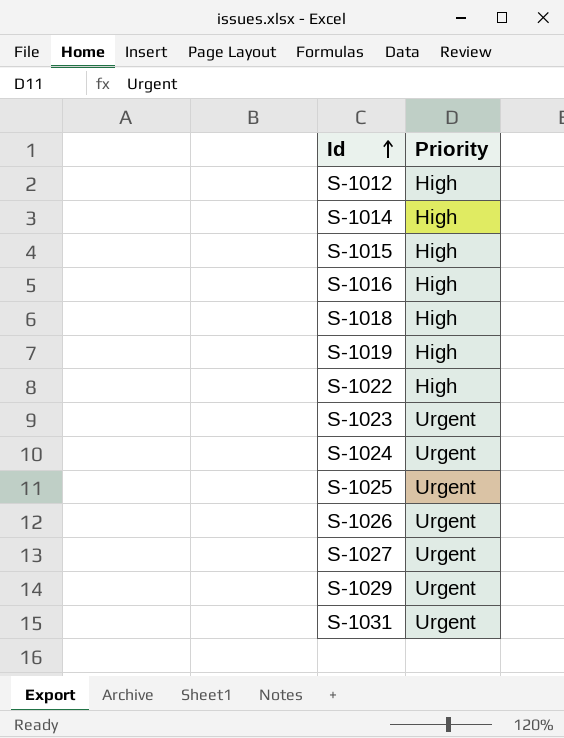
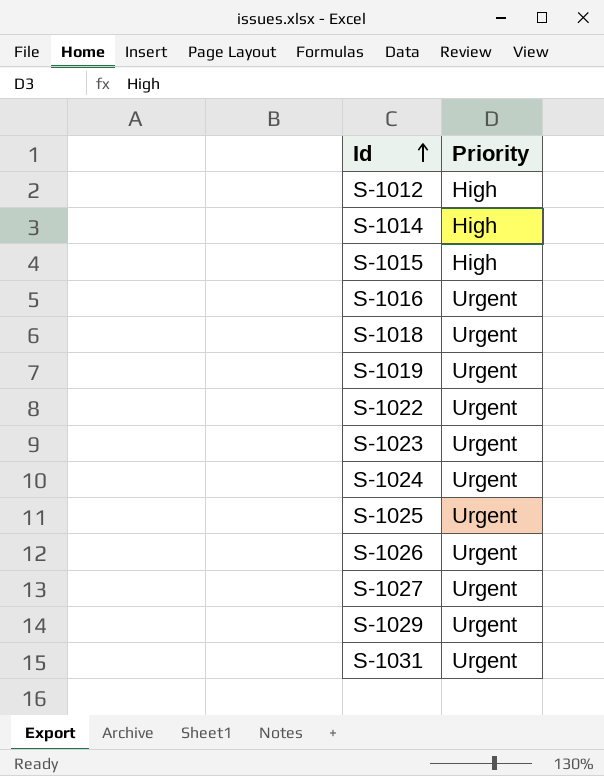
S-1016 | Priority: High -> Urgent
S-1018 | Priority: High -> Urgent
S-1019 | Priority: High -> Urgent
S-1022 | Priority: High -> Urgent

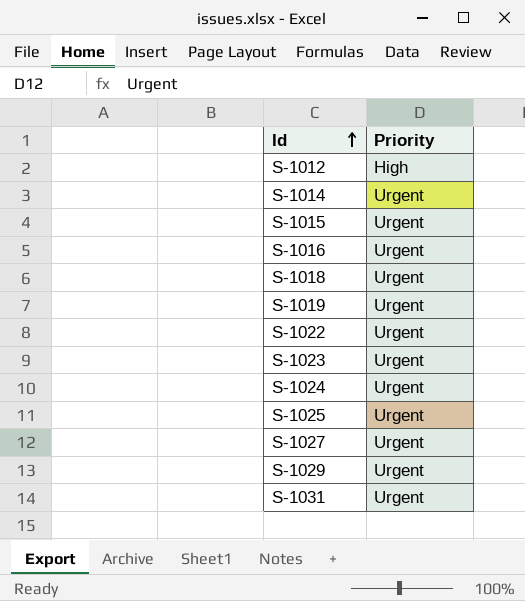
row S-1026: Urgent -> none
S-1014 | Priority: High -> Urgent
S-1015 | Priority: High -> Urgent

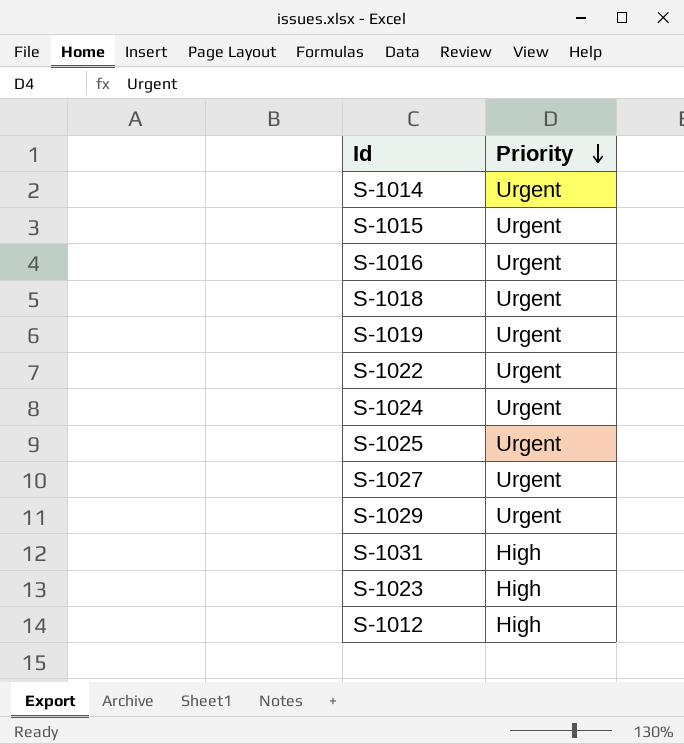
row order: Id ascending -> Priority descending
S-1031 | Priority: Urgent -> High
S-1023 | Priority: Urgent -> High

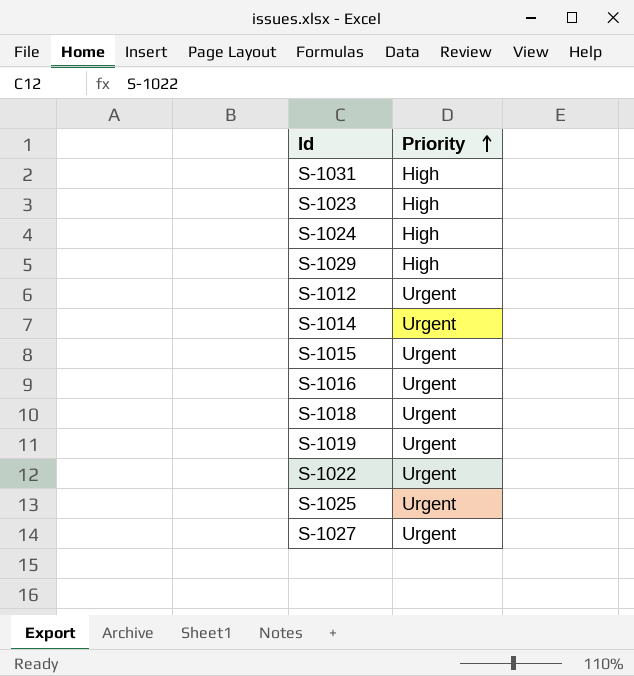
row order: Priority descending -> Priority ascending
S-1024 | Priority: Urgent -> High
S-1029 | Priority: Urgent -> High
S-1012 | Priority: High -> Urgent

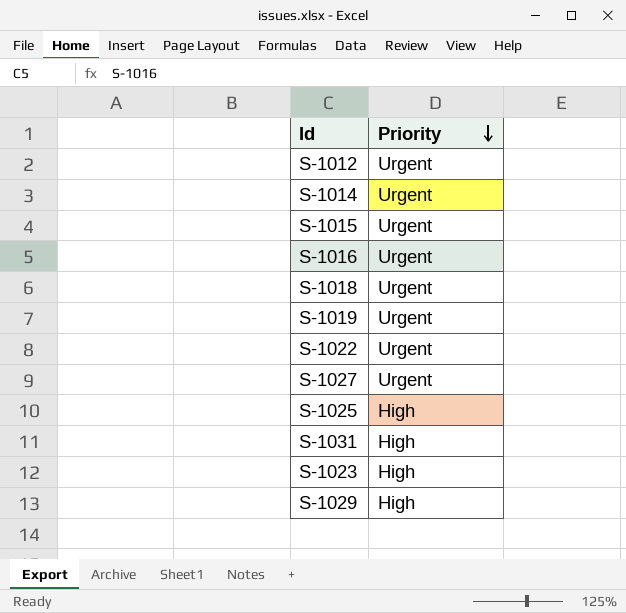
row order: Priority ascending -> Priority descending
row S-1024: High -> none
S-1025 | Priority: Urgent -> High

